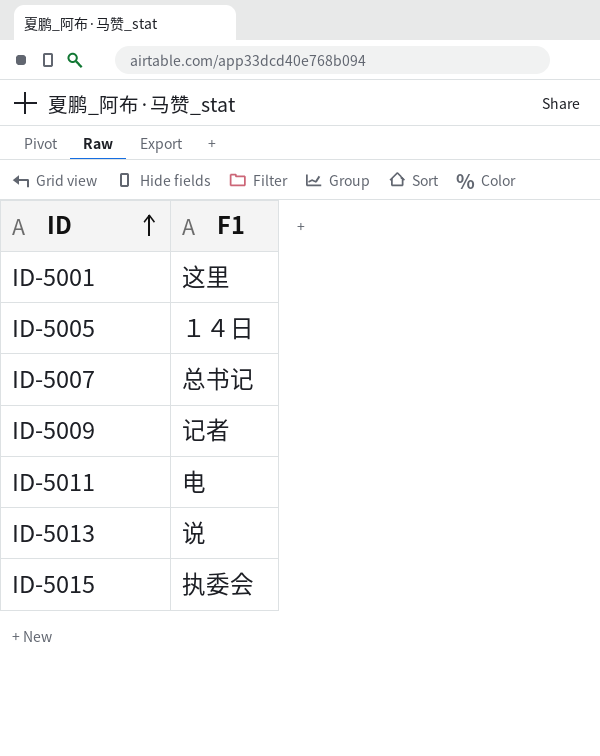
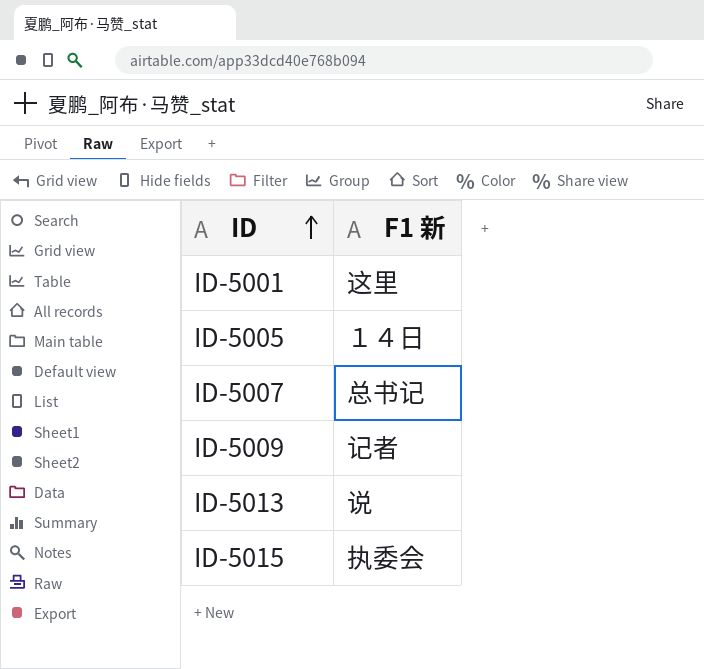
column name: F1 -> F1 新
row ID-5011: 电 -> none

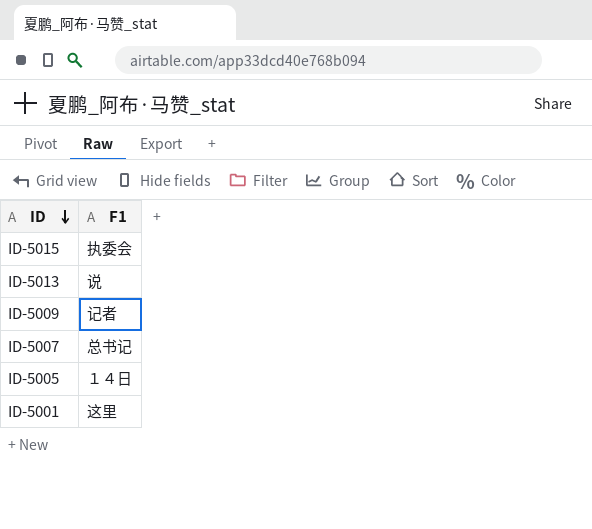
row order: ID ascending -> ID descending
column name: F1 新 -> F1

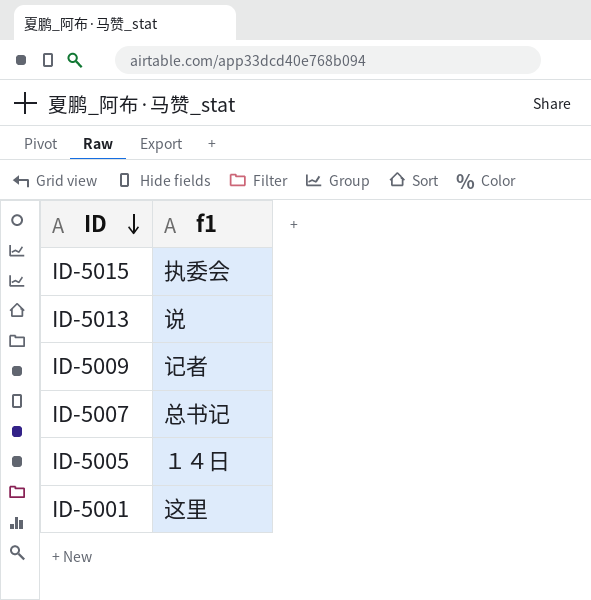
column name: F1 -> f1

